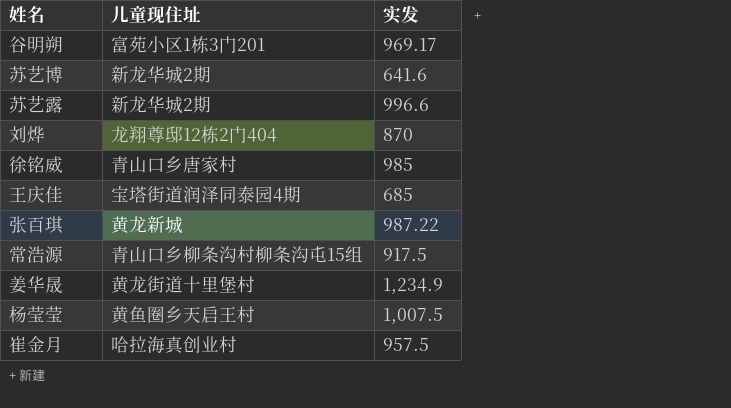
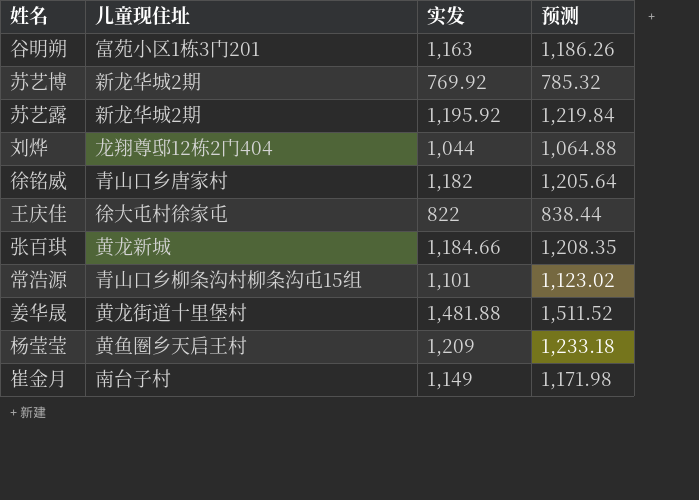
column 预测 | formula: none -> [实发] * 1.02
谷明朔 | 实发: 969.17 -> 1,163
苏艺博 | 实发: 641.6 -> 769.92
苏艺露 | 实发: 996.6 -> 1,195.92
刘烨 | 实发: 870 -> 1,044
徐铭威 | 实发: 985 -> 1,182
王庆佳 | 儿童现住址: 宝塔街道润泽同泰园4期 -> 徐大屯村徐家屯
王庆佳 | 实发: 685 -> 822
张百琪 | 实发: 987.22 -> 1,184.66
常浩源 | 实发: 917.5 -> 1,101
姜华晟 | 实发: 1,234.9 -> 1,481.88
杨莹莹 | 实发: 1,007.5 -> 1,209
崔金月 | 儿童现住址: 哈拉海真创业村 -> 南台子村
崔金月 | 实发: 957.5 -> 1,149

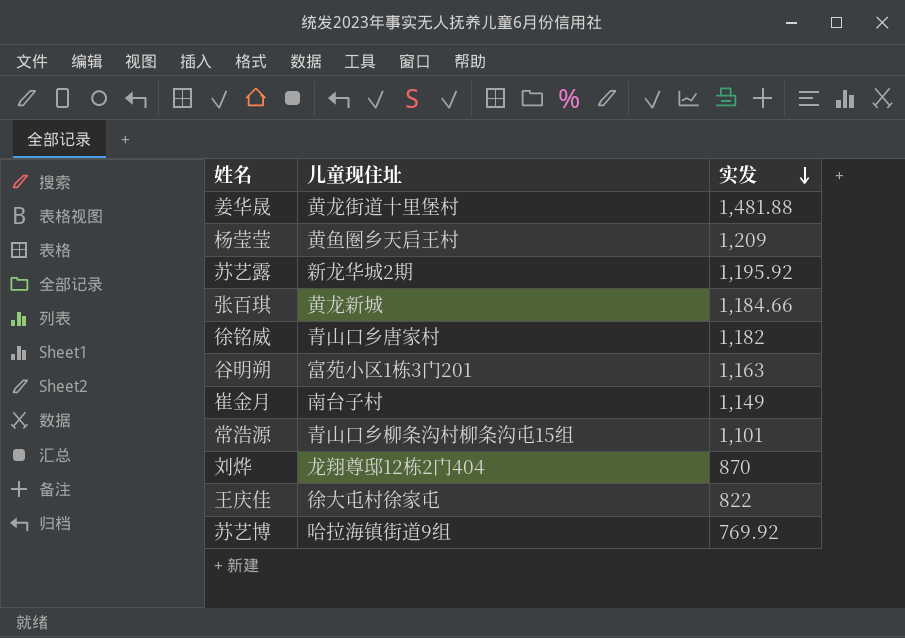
row order: none -> 实发 descending
column 预测 | formula: [实发] * 1.02 -> none
刘烨 | 实发: 1,044 -> 870
苏艺博 | 儿童现住址: 新龙华城2期 -> 哈拉海镇街道9组

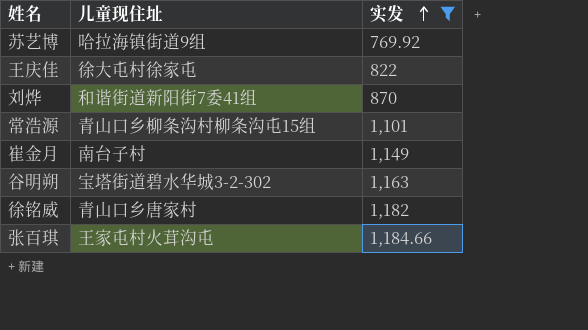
filter: none -> 实发 <= 1,184.66
row order: 实发 descending -> 实发 ascending
刘烨 | 儿童现住址: 龙翔尊邸12栋2门404 -> 和谐街道新阳街7委41组
谷明朔 | 儿童现住址: 富苑小区1栋3门201 -> 宝塔街道碧水华城3-2-302
张百琪 | 儿童现住址: 黄龙新城 -> 王家屯村火茸沟屯

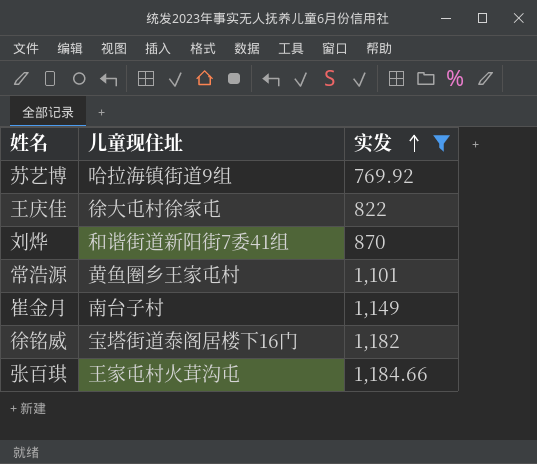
row 谷明朔: 宝塔街道碧水华城3-2-302 | 1,163 -> none
常浩源 | 儿童现住址: 青山口乡柳条沟村柳条沟屯15组 -> 黄鱼圈乡王家屯村
徐铭威 | 儿童现住址: 青山口乡唐家村 -> 宝塔街道泰阁居楼下16门

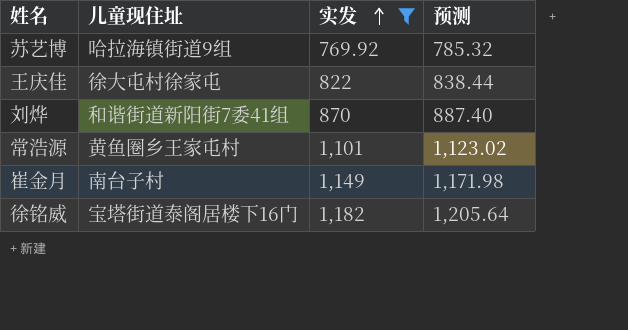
column 预测 | formula: none -> [实发] * 1.02
row 张百琪: 王家屯村火茸沟屯 | 1,184.66 -> none

